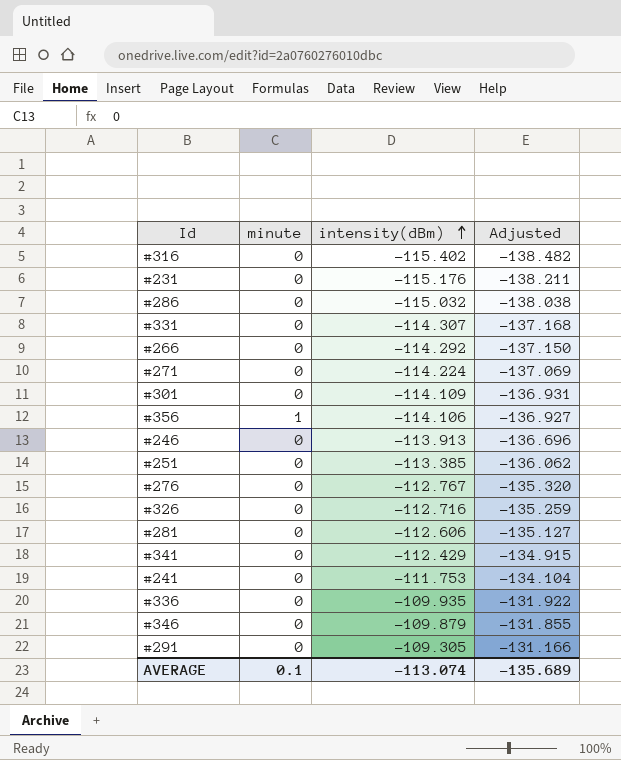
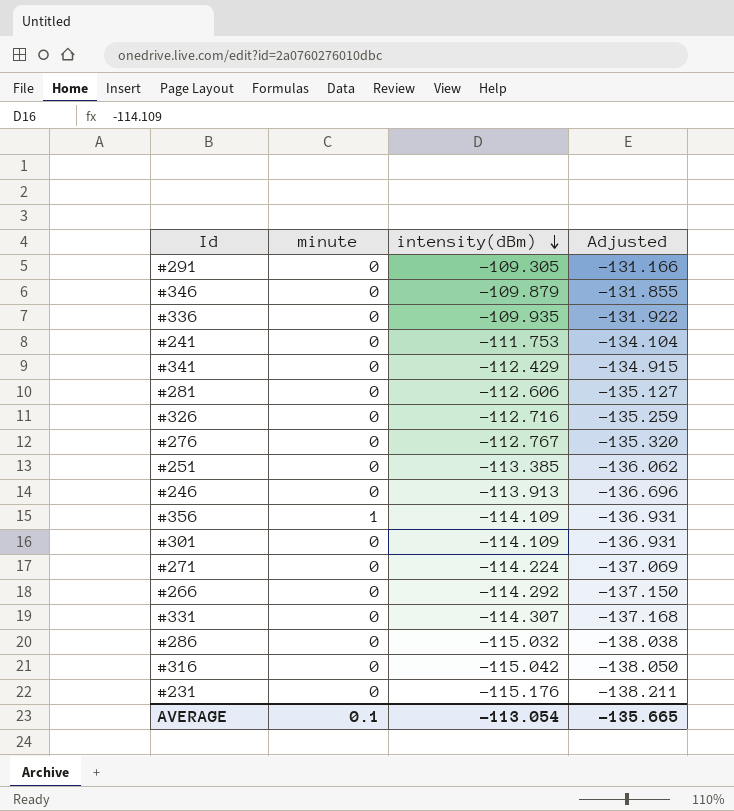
row order: intensity(dBm) ascending -> intensity(dBm) descending
#356 | intensity(dBm): -114.106 -> -114.109
#356 | Adjusted: -136.927 -> -136.931
#316 | intensity(dBm): -115.402 -> -115.042
#316 | Adjusted: -138.482 -> -138.050
AVERAGE | intensity(dBm): -113.074 -> -113.054
AVERAGE | Adjusted: -135.689 -> -135.665

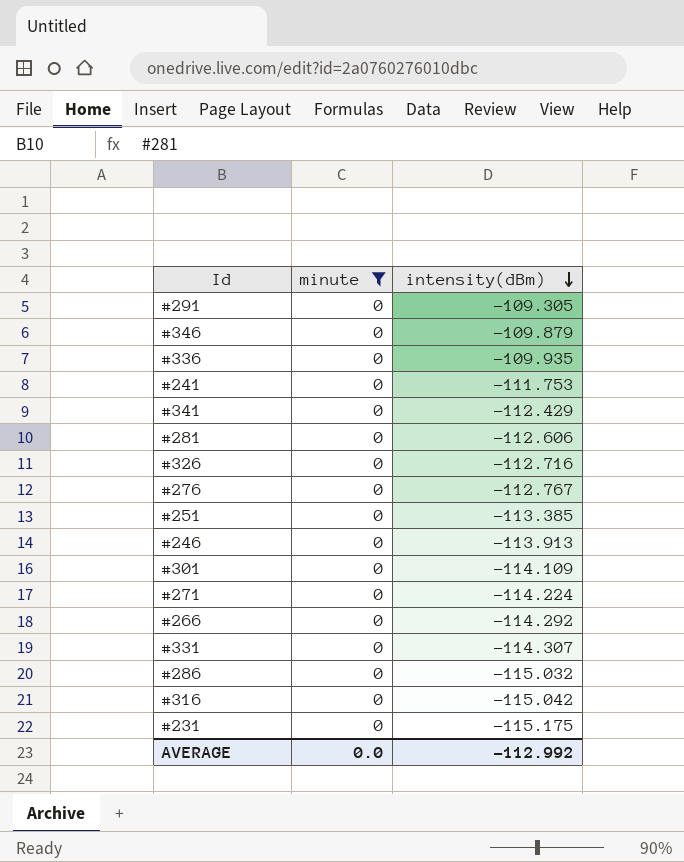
filter: none -> minute = 0
column Adjusted | formula: [intensity(dBm)] * 1.2 -> none
#231 | intensity(dBm): -115.176 -> -115.175
AVERAGE | minute: 0.1 -> 0.0
AVERAGE | intensity(dBm): -113.054 -> -112.992

